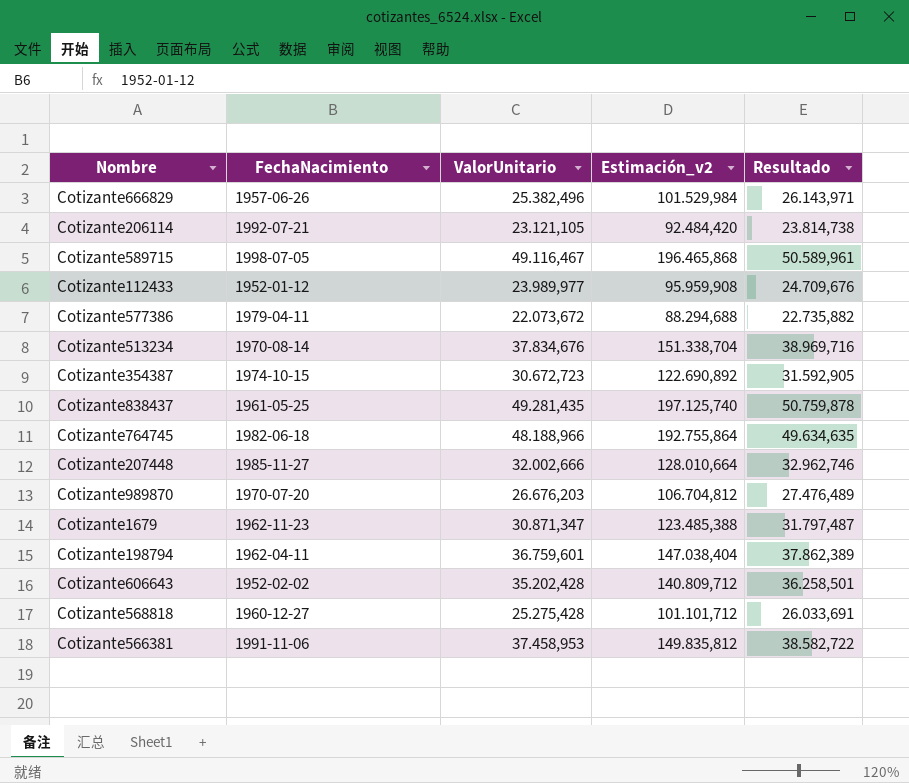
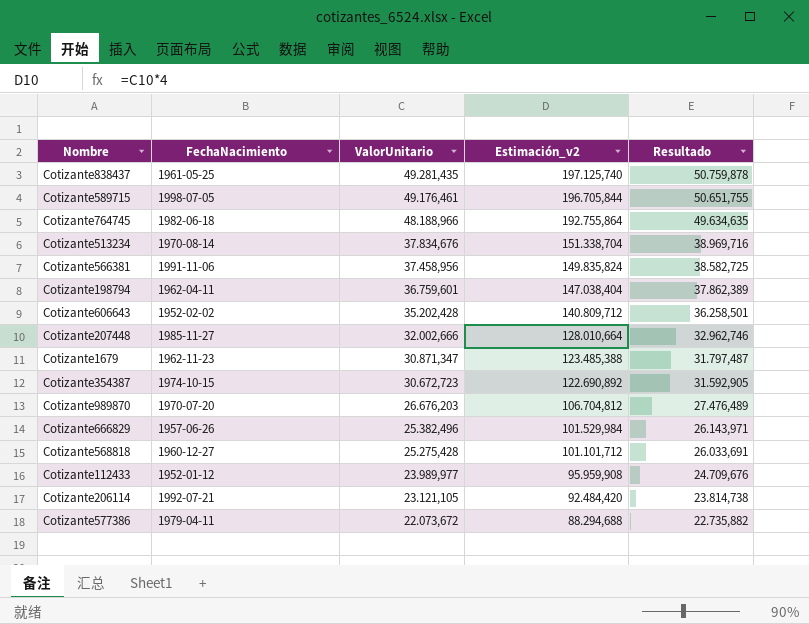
row order: none -> ValorUnitario descending
Cotizante589715 | ValorUnitario: 49.116,467 -> 49.176,461
Cotizante589715 | Estimación_v2: 196.465,868 -> 196.705,844
Cotizante589715 | Resultado: 50.589,961 -> 50.651,755
Cotizante566381 | ValorUnitario: 37.458,953 -> 37.458,956
Cotizante566381 | Estimación_v2: 149.835,812 -> 149.835,824
Cotizante566381 | Resultado: 38.582,722 -> 38.582,725

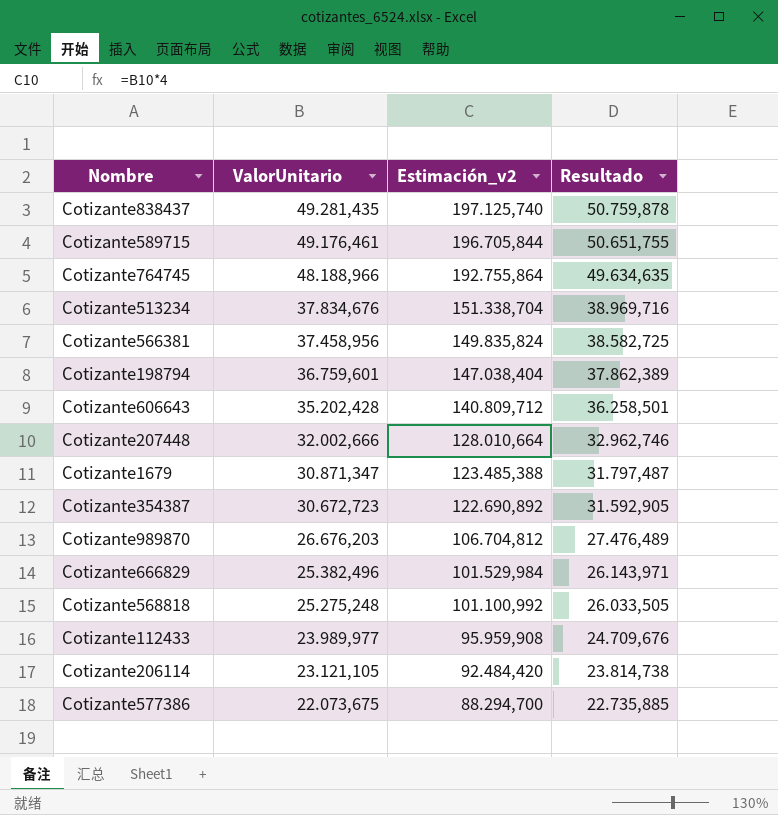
column FechaNacimiento | position: 2 -> none
Cotizante568818 | ValorUnitario: 25.275,428 -> 25.275,248
Cotizante568818 | Estimación_v2: 101.101,712 -> 101.100,992
Cotizante568818 | Resultado: 26.033,691 -> 26.033,505
Cotizante577386 | ValorUnitario: 22.073,672 -> 22.073,675
Cotizante577386 | Estimación_v2: 88.294,688 -> 88.294,700
Cotizante577386 | Resultado: 22.735,882 -> 22.735,885

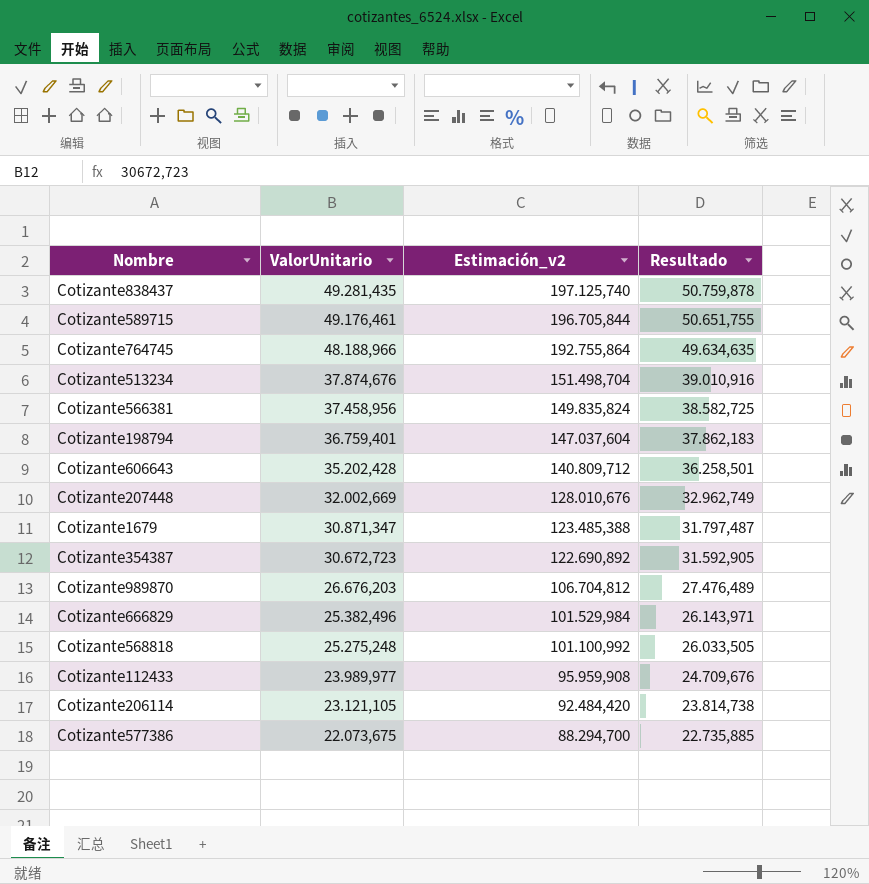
Cotizante513234 | ValorUnitario: 37.834,676 -> 37.874,676
Cotizante513234 | Estimación_v2: 151.338,704 -> 151.498,704
Cotizante513234 | Resultado: 38.969,716 -> 39.010,916
Cotizante198794 | ValorUnitario: 36.759,601 -> 36.759,401
Cotizante198794 | Estimación_v2: 147.038,404 -> 147.037,604
Cotizante198794 | Resultado: 37.862,389 -> 37.862,183
Cotizante207448 | ValorUnitario: 32.002,666 -> 32.002,669
Cotizante207448 | Estimación_v2: 128.010,664 -> 128.010,676
Cotizante207448 | Resultado: 32.962,746 -> 32.962,749

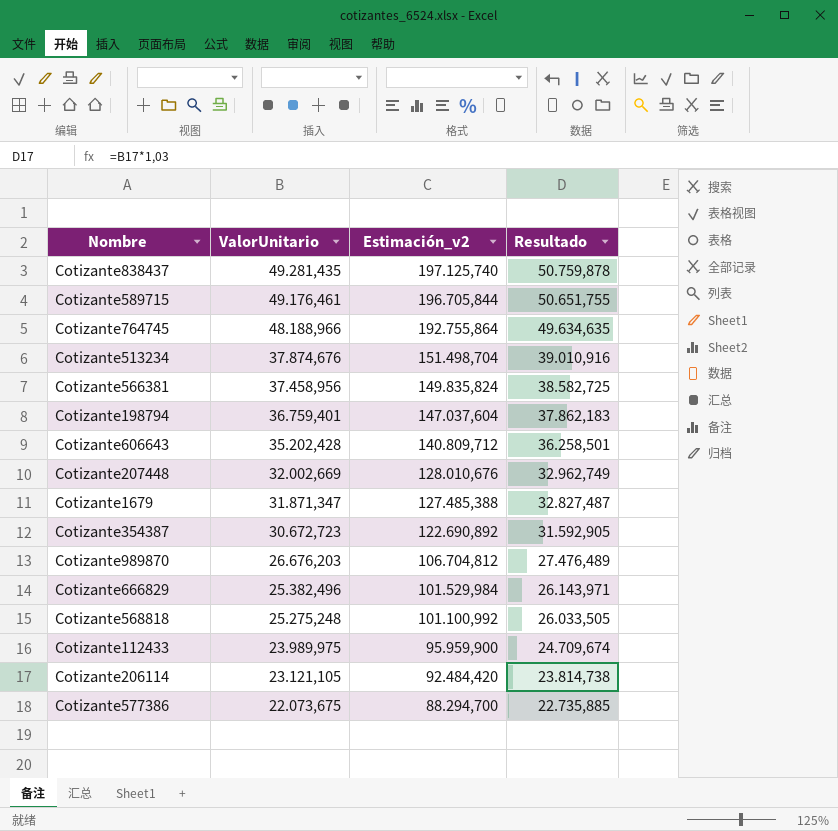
Cotizante1679 | ValorUnitario: 30.871,347 -> 31.871,347
Cotizante1679 | Estimación_v2: 123.485,388 -> 127.485,388
Cotizante1679 | Resultado: 31.797,487 -> 32.827,487
Cotizante112433 | ValorUnitario: 23.989,977 -> 23.989,975
Cotizante112433 | Estimación_v2: 95.959,908 -> 95.959,900
Cotizante112433 | Resultado: 24.709,676 -> 24.709,674

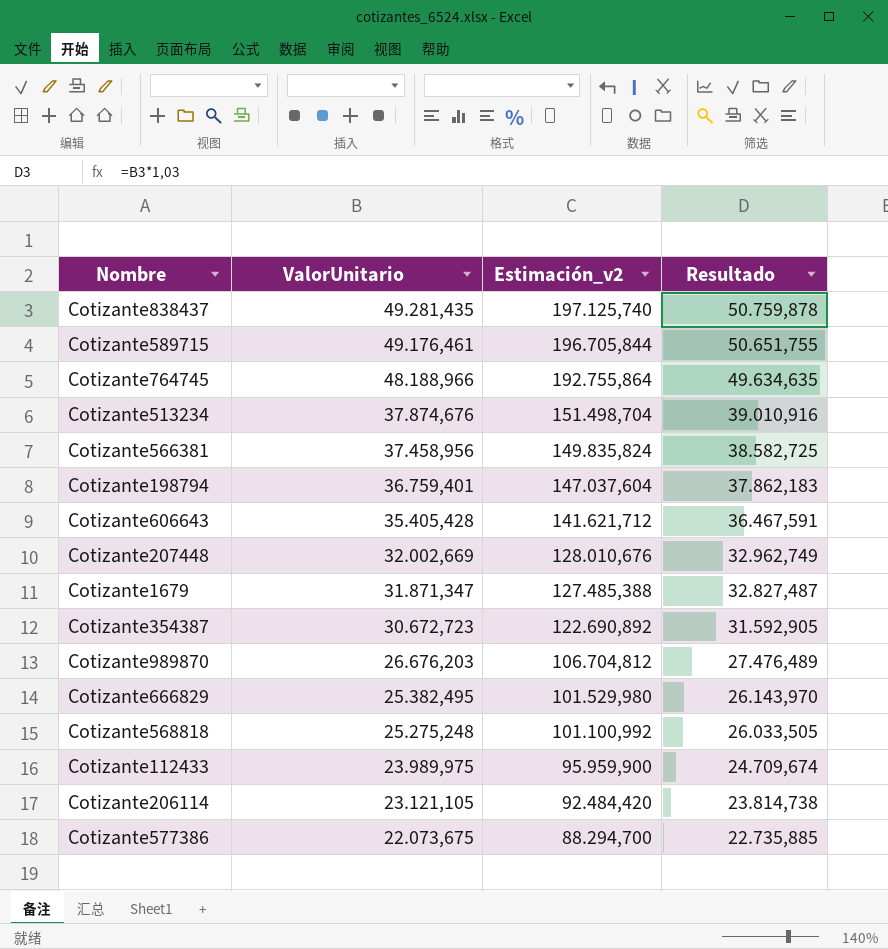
Cotizante606643 | ValorUnitario: 35.202,428 -> 35.405,428
Cotizante606643 | Estimación_v2: 140.809,712 -> 141.621,712
Cotizante606643 | Resultado: 36.258,501 -> 36.467,591
Cotizante666829 | ValorUnitario: 25.382,496 -> 25.382,495
Cotizante666829 | Estimación_v2: 101.529,984 -> 101.529,980
Cotizante666829 | Resultado: 26.143,971 -> 26.143,970

